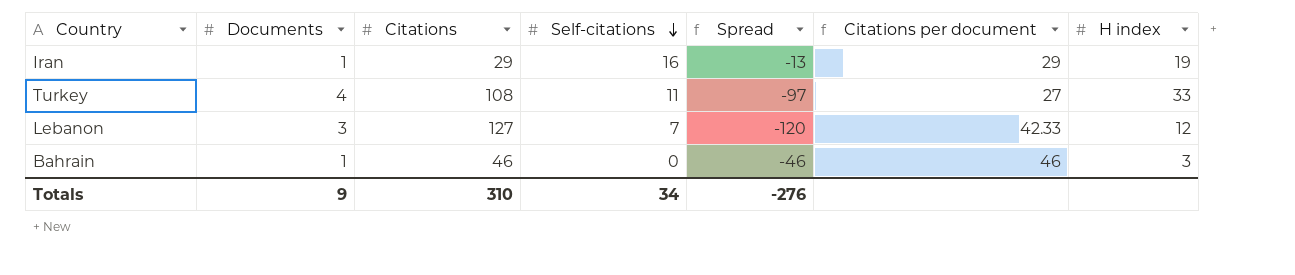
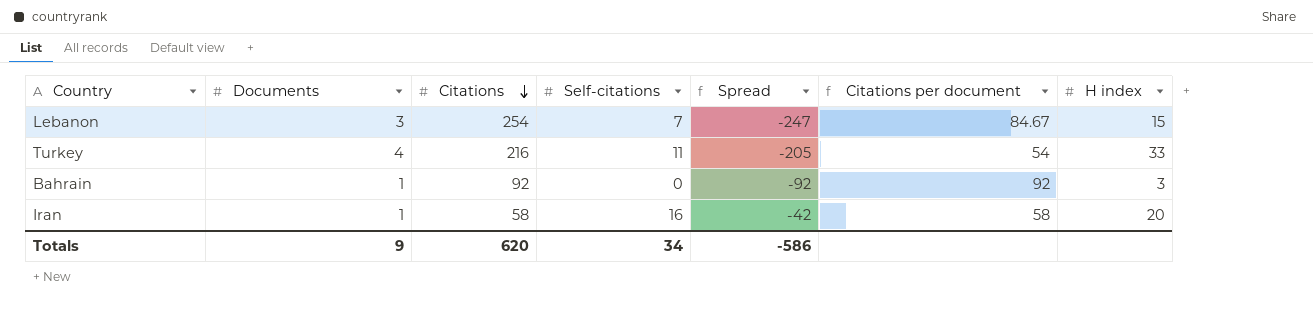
row order: Self-citations descending -> Citations descending
Lebanon | Citations: 127 -> 254
Lebanon | Spread: -120 -> -247
Lebanon | Citations per document: 42.33 -> 84.67
Lebanon | H index: 12 -> 15
Turkey | Citations: 108 -> 216
Turkey | Spread: -97 -> -205
Turkey | Citations per document: 27 -> 54
Bahrain | Citations: 46 -> 92
Bahrain | Spread: -46 -> -92
Bahrain | Citations per document: 46 -> 92
Iran | Citations: 29 -> 58
Iran | Spread: -13 -> -42
Iran | Citations per document: 29 -> 58
Iran | H index: 19 -> 20
Totals | Citations: 310 -> 620
Totals | Spread: -276 -> -586

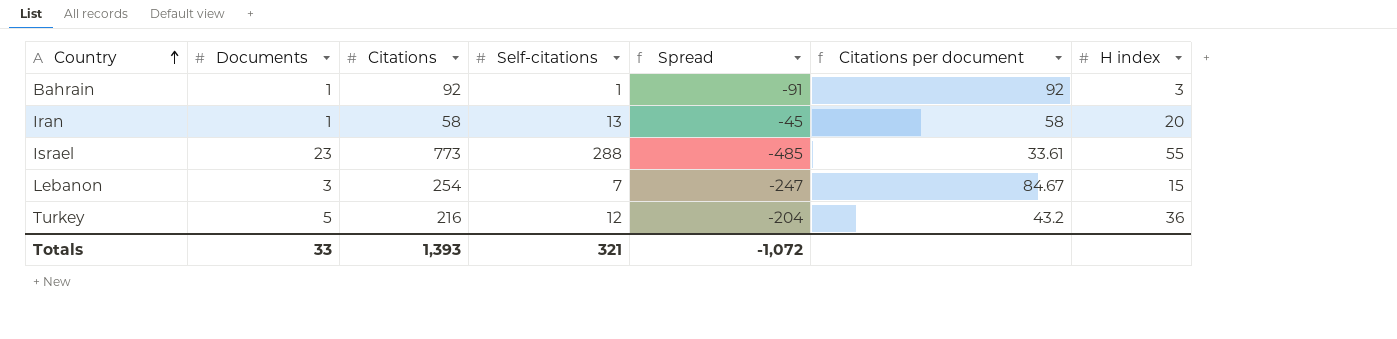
row order: Citations descending -> Country ascending
Bahrain | Self-citations: 0 -> 1
Bahrain | Spread: -92 -> -91
Iran | Self-citations: 16 -> 13
Iran | Spread: -42 -> -45
row Israel: none -> 23 | 773 | 288 | -485 | 33.61 | 55
Turkey | Documents: 4 -> 5
Turkey | Self-citations: 11 -> 12
Turkey | Spread: -205 -> -204
Turkey | Citations per document: 54 -> 43.2
Turkey | H index: 33 -> 36
Totals | Documents: 9 -> 33
Totals | Citations: 620 -> 1,393
Totals | Self-citations: 34 -> 321
Totals | Spread: -586 -> -1,072

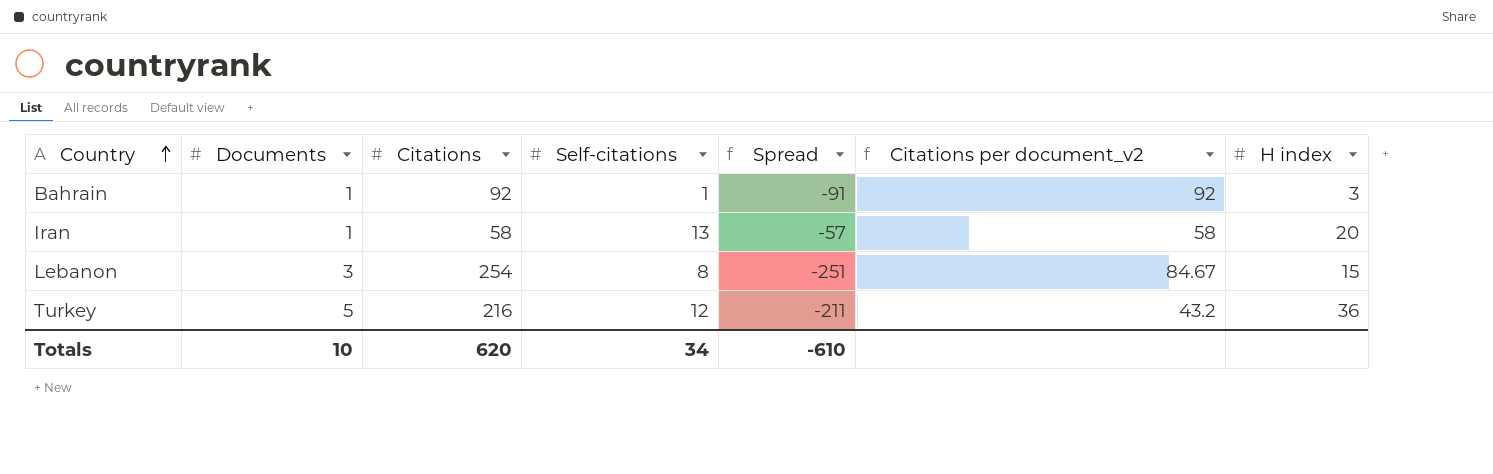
column Spread | formula: [Self-citations] - [Citations] -> [Documents] - [Citations]
column name: Citations per document -> Citations per document_v2
row Israel: 23 | 773 | 288 | -485 | 33.61 | 55 -> none
Lebanon | Self-citations: 7 -> 8
Totals | Documents: 33 -> 10
Totals | Citations: 1,393 -> 620
Totals | Self-citations: 321 -> 34
Totals | Spread: -1,072 -> -610

